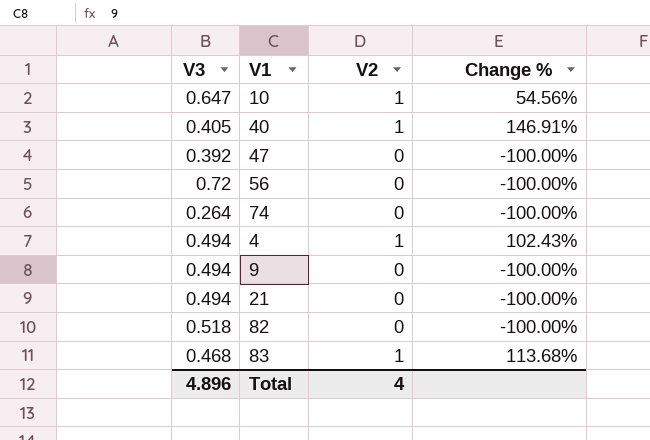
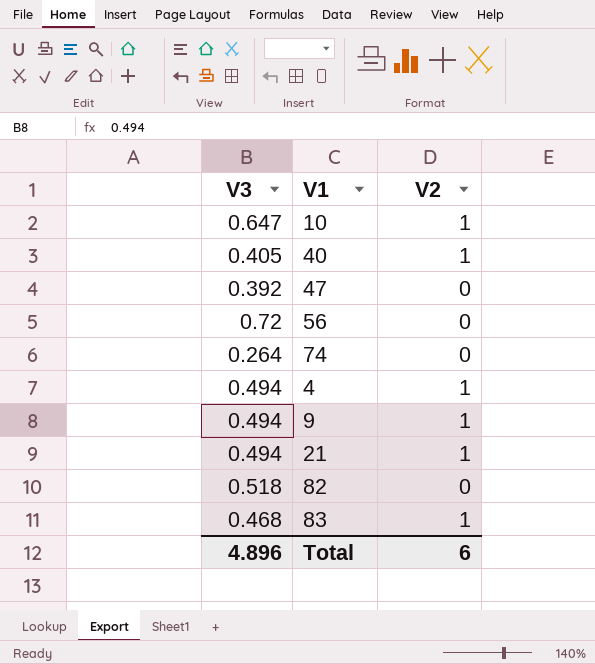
column Change % | formula: ([V2] - [V3]) / [V3] -> none
9 | V2: 0 -> 1
21 | V2: 0 -> 1
Total | V2: 4 -> 6

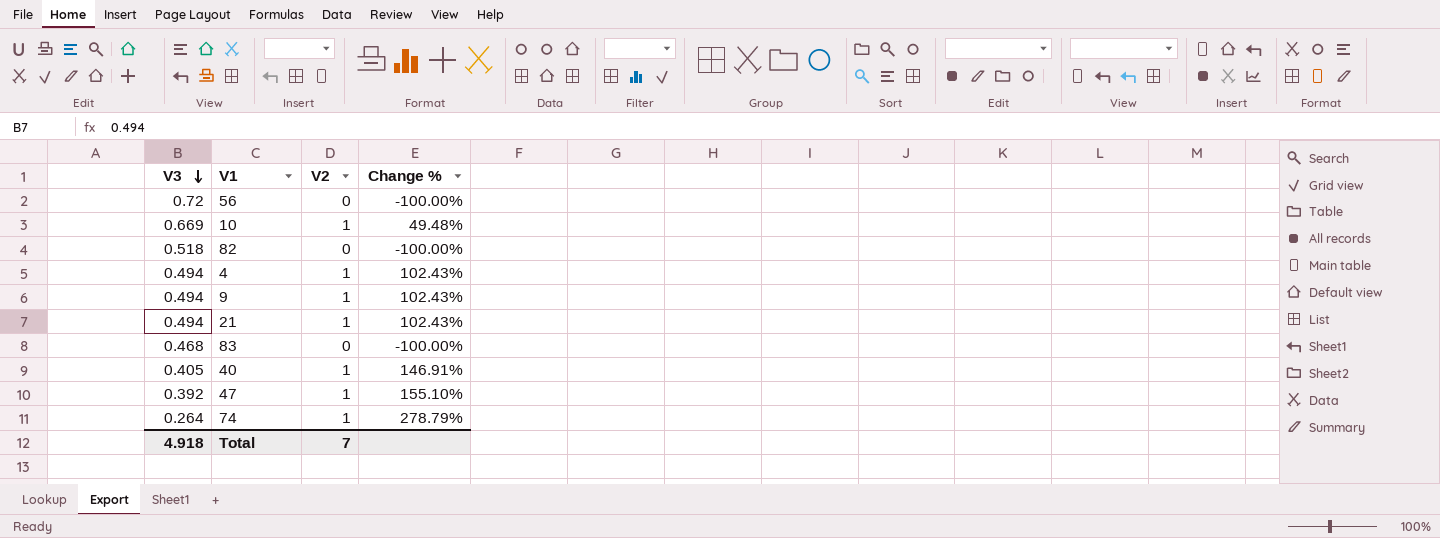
row order: none -> V3 descending
column Change % | formula: none -> ([V2] - [V3]) / [V3]
10 | V3: 0.647 -> 0.669
83 | V2: 1 -> 0
47 | V2: 0 -> 1
74 | V2: 0 -> 1
Total | V3: 4.896 -> 4.918
Total | V2: 6 -> 7

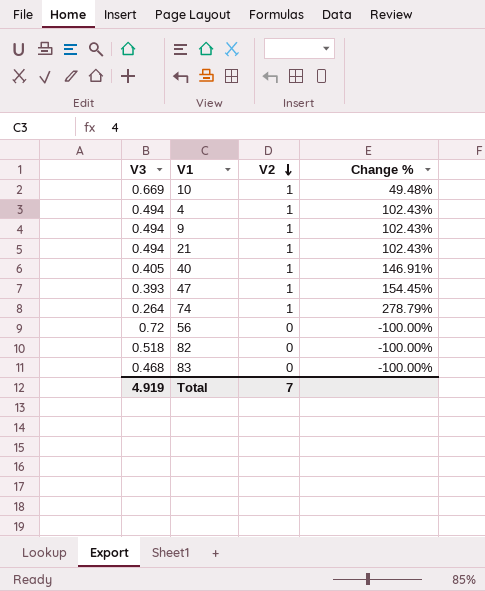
row order: V3 descending -> V2 descending
47 | V3: 0.392 -> 0.393
47 | Change %: 155.10% -> 154.45%
Total | V3: 4.918 -> 4.919

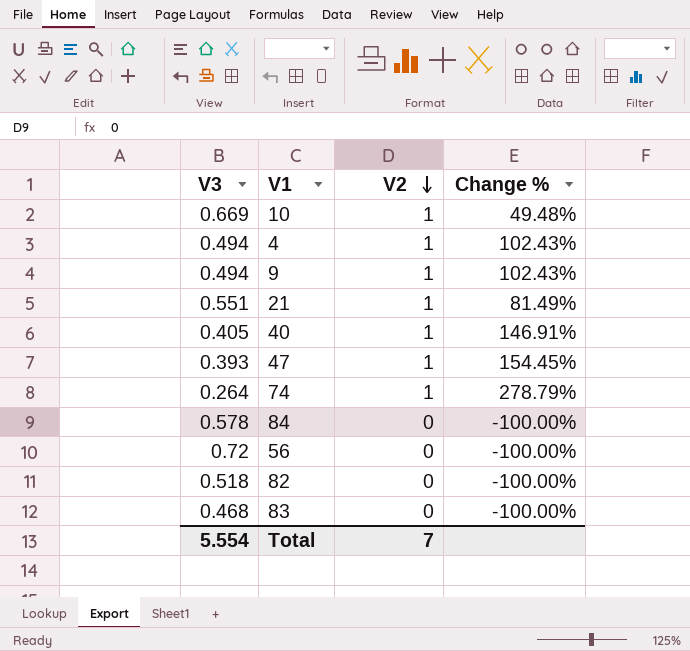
21 | V3: 0.494 -> 0.551
21 | Change %: 102.43% -> 81.49%
row 84: none -> 0.578 | 0 | -100.00%
Total | V3: 4.919 -> 5.554

